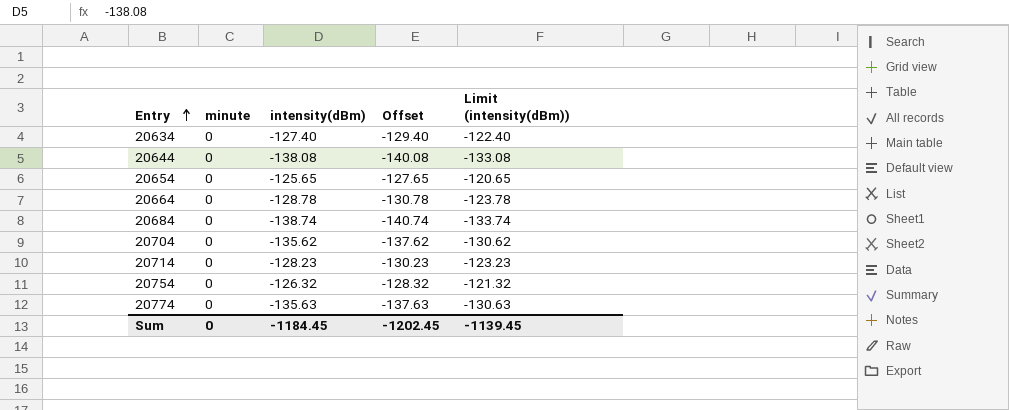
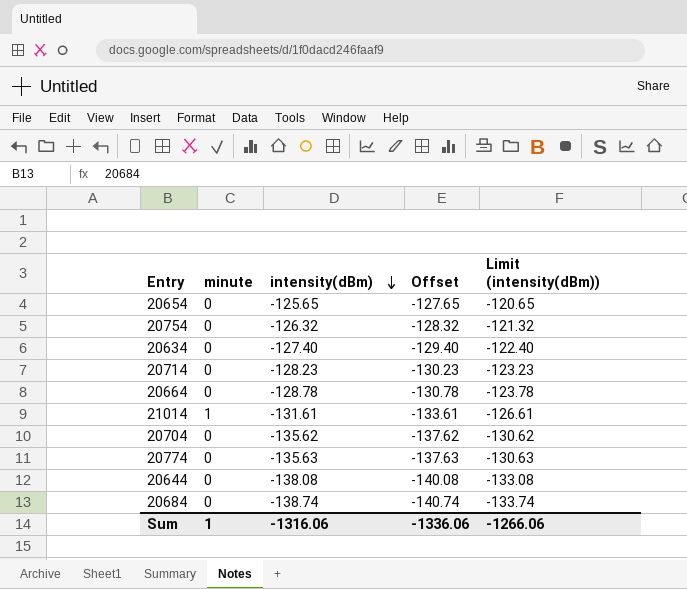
row order: Entry ascending -> intensity(dBm) descending
row 21014: none -> 1 | -131.61 | -133.61 | -126.61
Sum | minute: 0 -> 1
Sum | intensity(dBm): -1184.45 -> -1316.06
Sum | Offset: -1202.45 -> -1336.06
Sum | Limit (intensity(dBm)): -1139.45 -> -1266.06

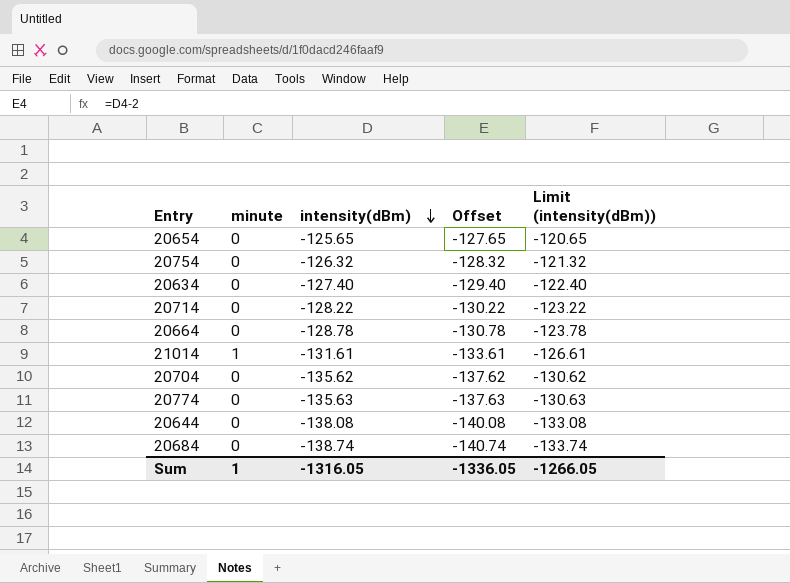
20714 | intensity(dBm): -128.23 -> -128.22
20714 | Offset: -130.23 -> -130.22
20714 | Limit (intensity(dBm)): -123.23 -> -123.22
Sum | intensity(dBm): -1316.06 -> -1316.05
Sum | Offset: -1336.06 -> -1336.05
Sum | Limit (intensity(dBm)): -1266.06 -> -1266.05

